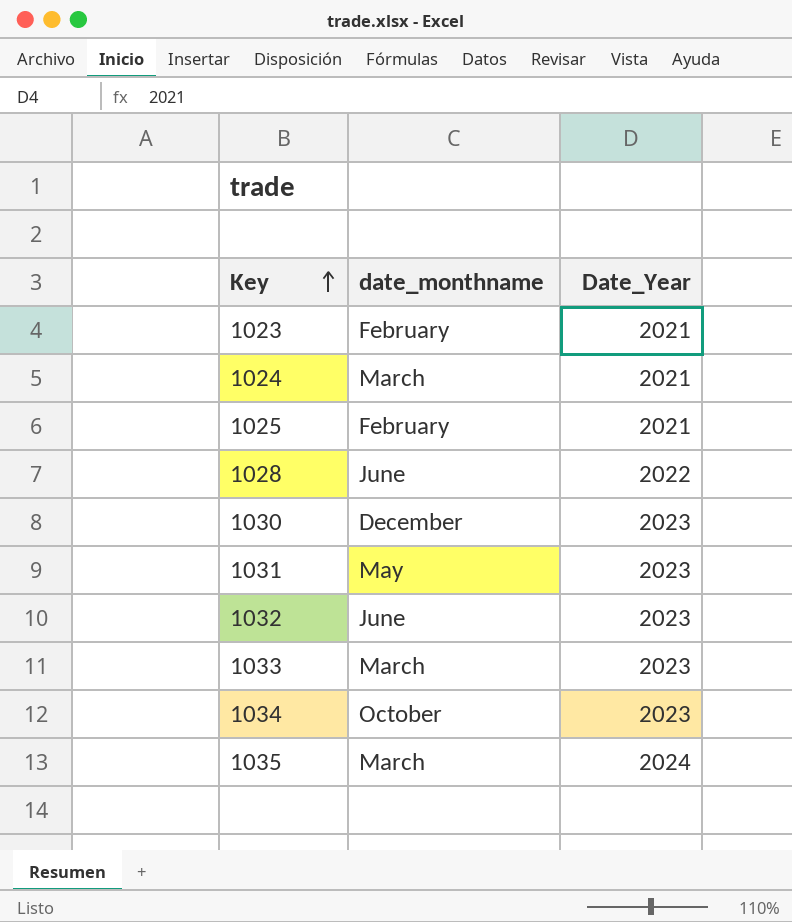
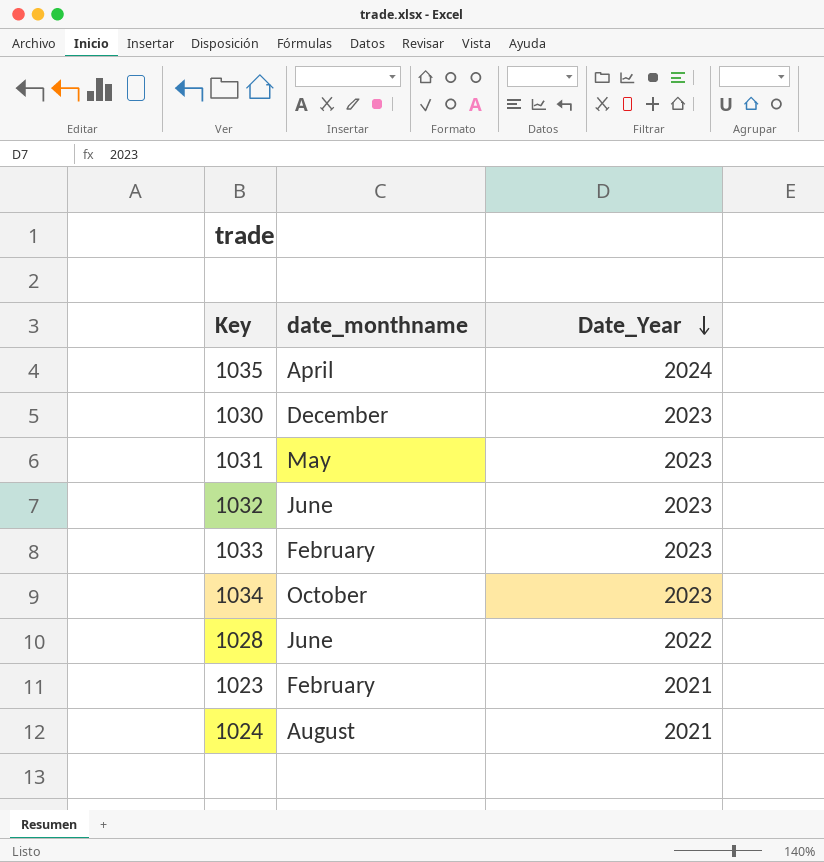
row order: Key ascending -> Date_Year descending
row 1025: February | 2021 -> none
1035 | date_monthname: March -> April
1033 | date_monthname: March -> February
1024 | date_monthname: March -> August

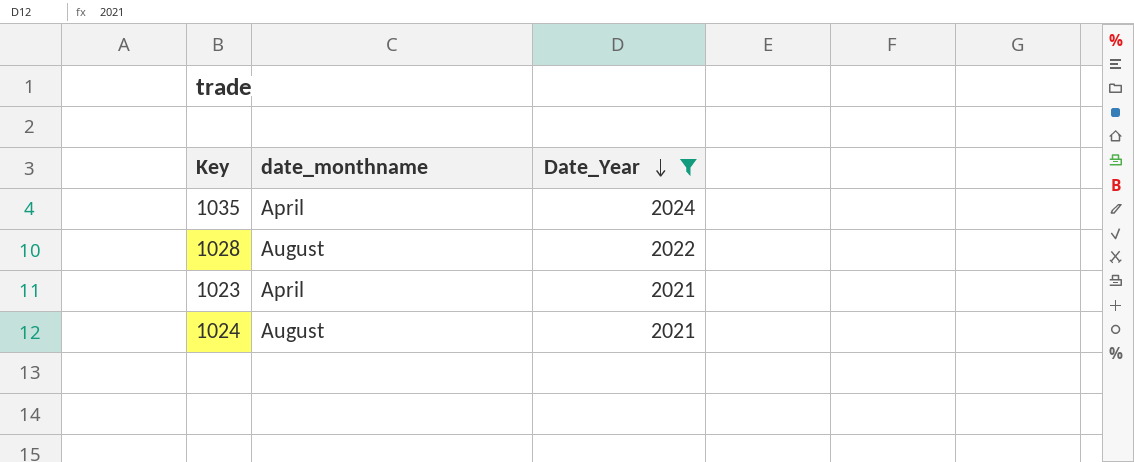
filter: none -> Date_Year != 2023
1028 | date_monthname: June -> August
1023 | date_monthname: February -> April

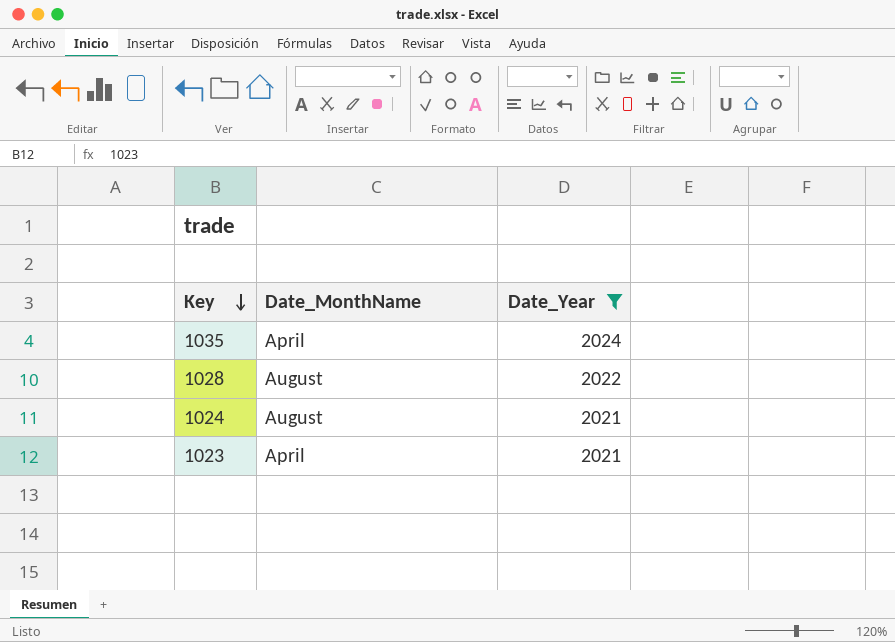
row order: Date_Year descending -> Key descending
column name: date_monthname -> Date_MonthName

